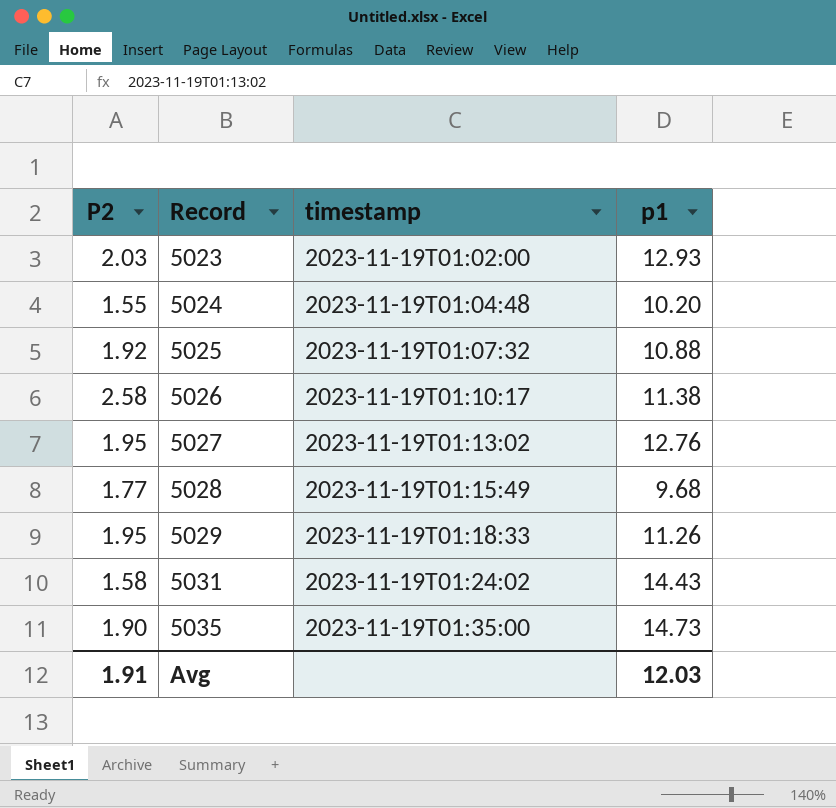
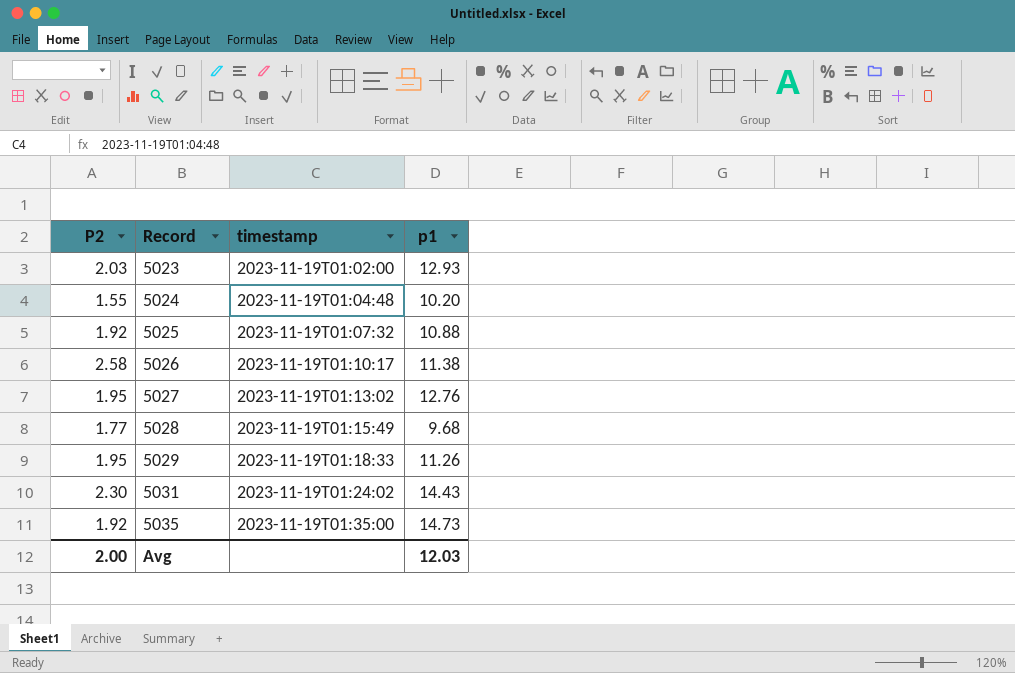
5031 | P2: 1.58 -> 2.30
5035 | P2: 1.90 -> 1.92
Avg | P2: 1.91 -> 2.00

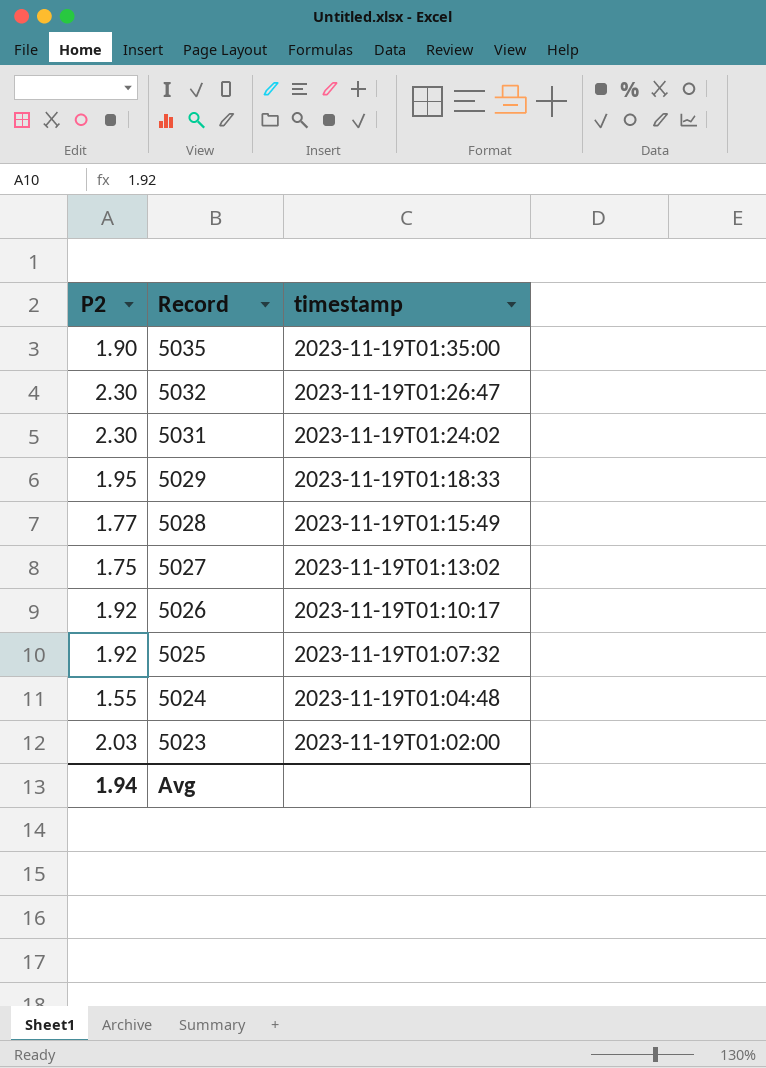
row order: Record ascending -> Record descending
column p1 | position: 4 -> none
5035 | P2: 1.92 -> 1.90
row 5032: none -> 2.30 | 2023-11-19T01:26:47
5027 | P2: 1.95 -> 1.75
5026 | P2: 2.58 -> 1.92
Avg | P2: 2.00 -> 1.94

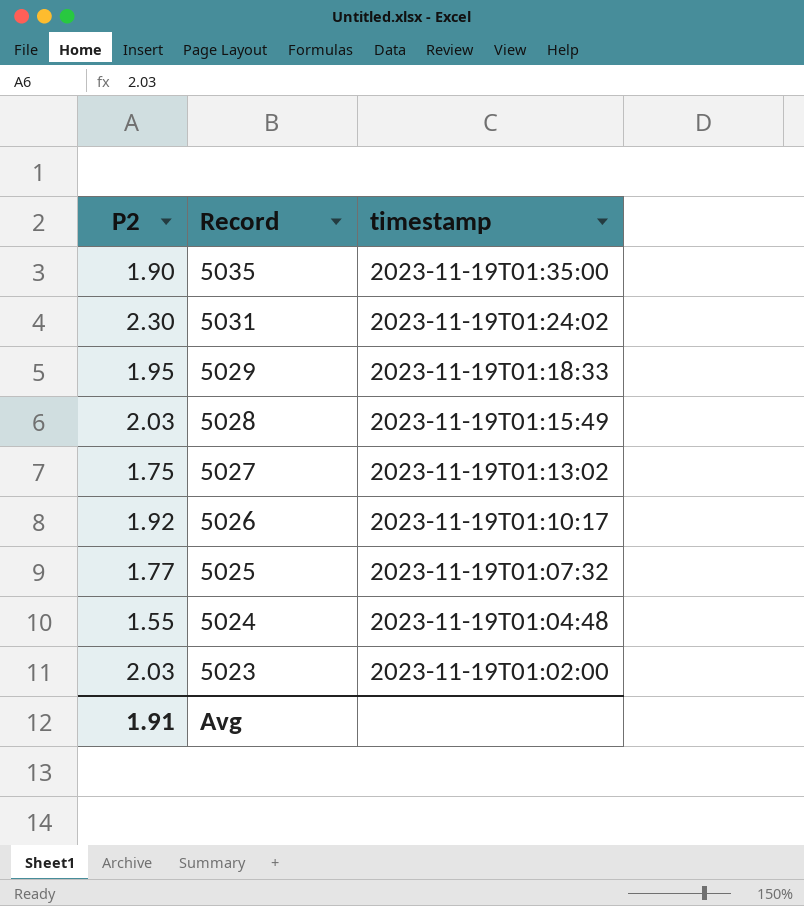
row 5032: 2.30 | 2023-11-19T01:26:47 -> none
5028 | P2: 1.77 -> 2.03
5025 | P2: 1.92 -> 1.77
Avg | P2: 1.94 -> 1.91

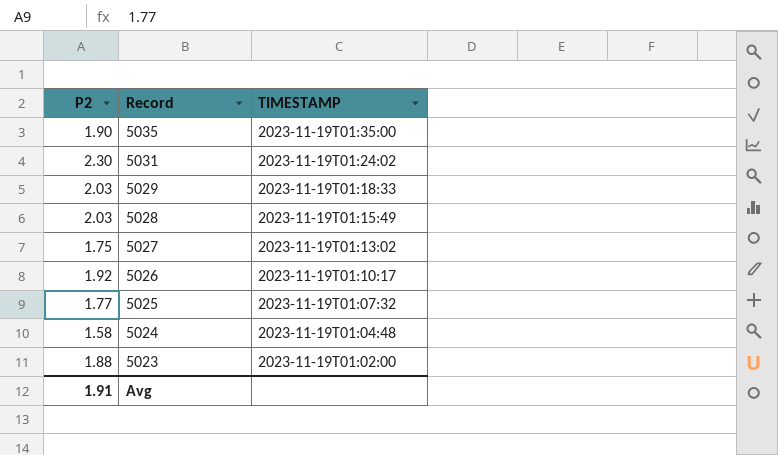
column name: timestamp -> TIMESTAMP
5029 | P2: 1.95 -> 2.03
5024 | P2: 1.55 -> 1.58
5023 | P2: 2.03 -> 1.88

